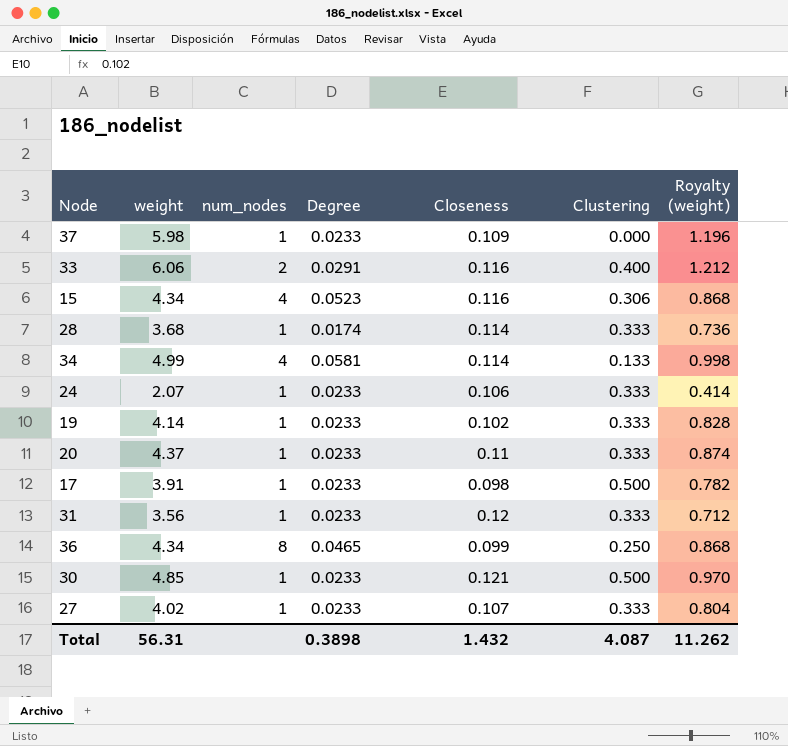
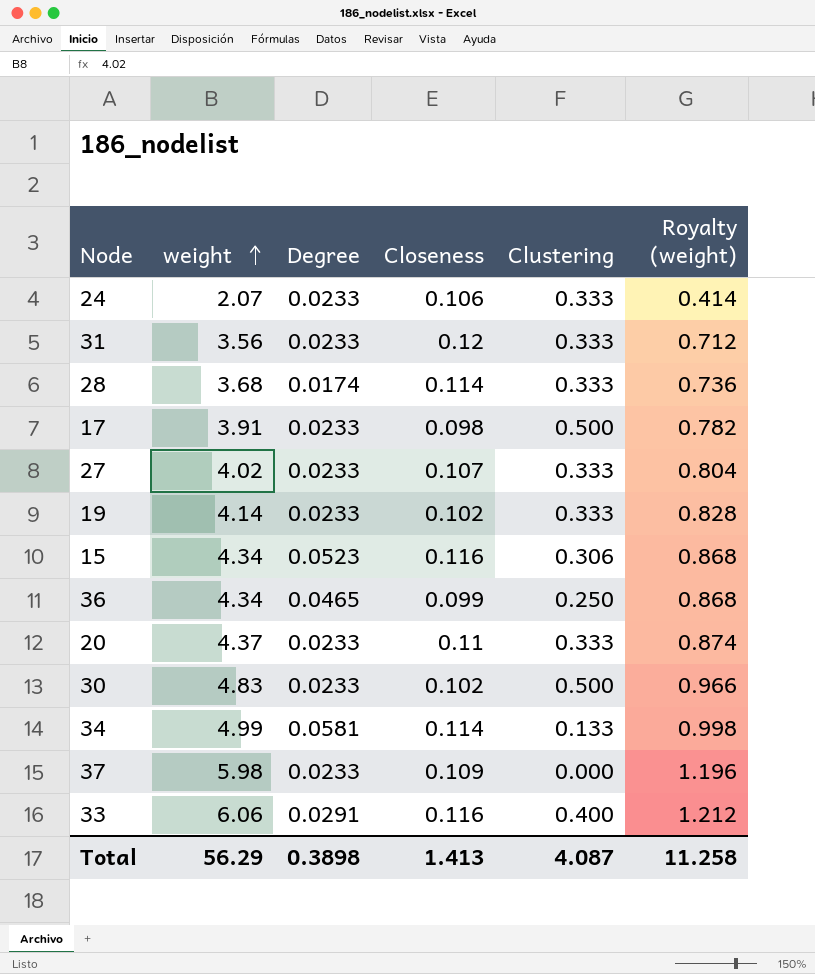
row order: none -> weight ascending
column num_nodes | position: 3 -> none
30 | weight: 4.85 -> 4.83
30 | Closeness: 0.121 -> 0.102
30 | Royalty (weight): 0.970 -> 0.966
Total | weight: 56.31 -> 56.29
Total | Closeness: 1.432 -> 1.413
Total | Royalty (weight): 11.262 -> 11.258

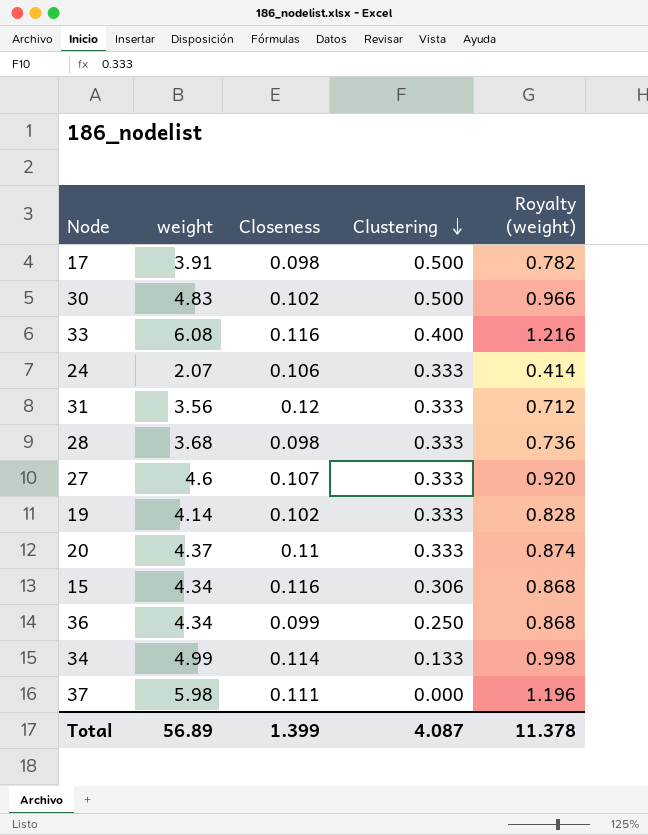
row order: weight ascending -> Clustering descending
column Degree | position: 3 -> none
33 | weight: 6.06 -> 6.08
33 | Royalty (weight): 1.212 -> 1.216
28 | Closeness: 0.114 -> 0.098
27 | weight: 4.02 -> 4.6
27 | Royalty (weight): 0.804 -> 0.920
37 | Closeness: 0.109 -> 0.111
Total | weight: 56.29 -> 56.89
Total | Closeness: 1.413 -> 1.399
Total | Royalty (weight): 11.258 -> 11.378

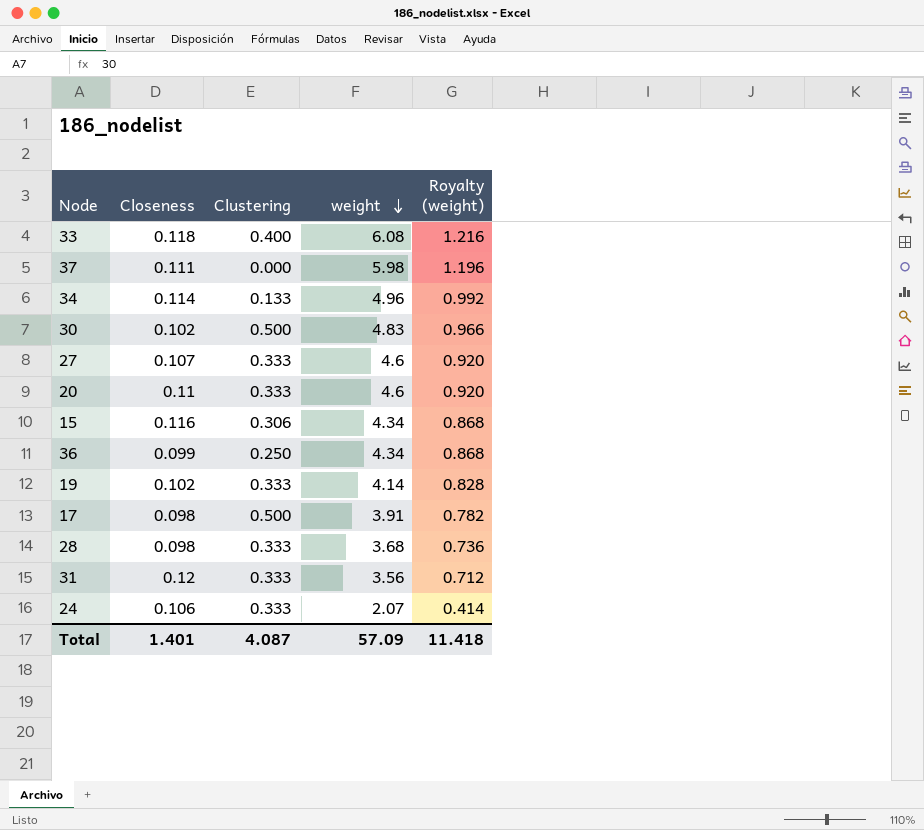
row order: Clustering descending -> weight descending
column weight | position: 2 -> 4
33 | Closeness: 0.116 -> 0.118
34 | weight: 4.99 -> 4.96
34 | Royalty (weight): 0.998 -> 0.992
20 | weight: 4.37 -> 4.6
20 | Royalty (weight): 0.874 -> 0.920
Total | Closeness: 1.399 -> 1.401
Total | weight: 56.89 -> 57.09
Total | Royalty (weight): 11.378 -> 11.418

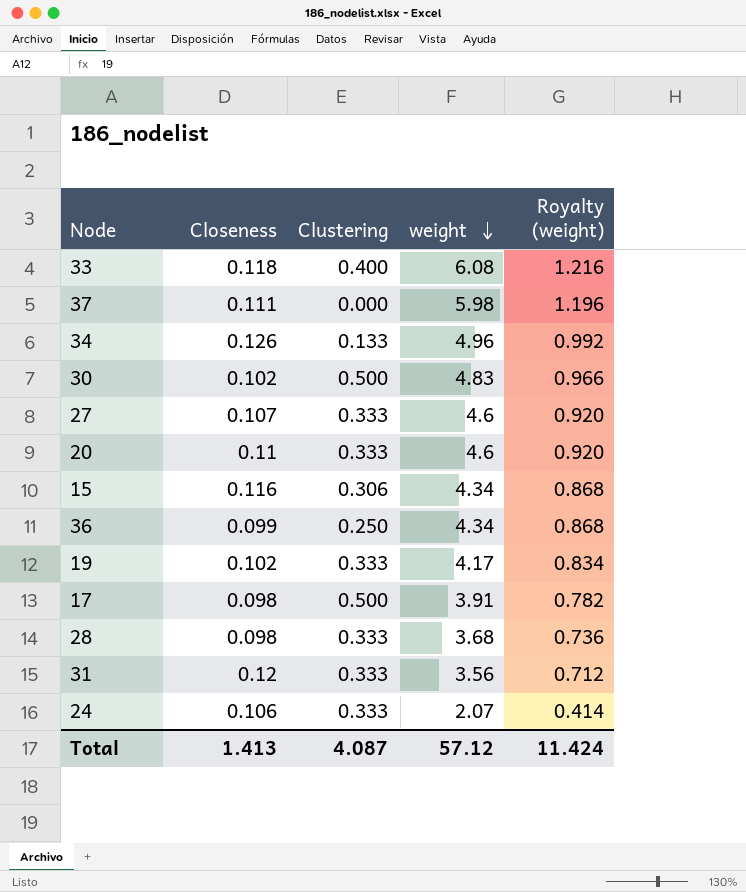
34 | Closeness: 0.114 -> 0.126
19 | weight: 4.14 -> 4.17
19 | Royalty (weight): 0.828 -> 0.834
Total | Closeness: 1.401 -> 1.413
Total | weight: 57.09 -> 57.12
Total | Royalty (weight): 11.418 -> 11.424

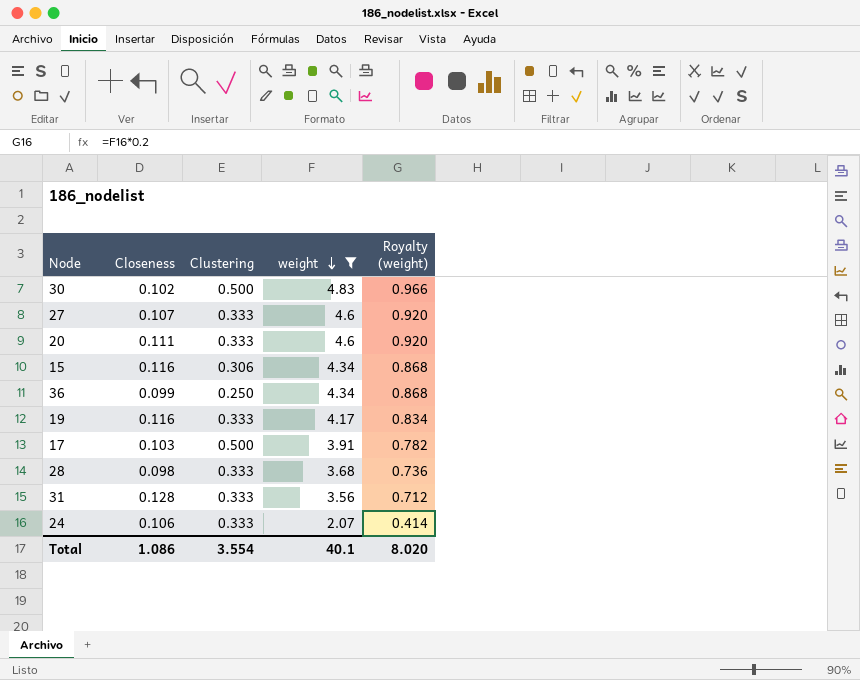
filter: none -> weight <= 4.83
20 | Closeness: 0.11 -> 0.111
19 | Closeness: 0.102 -> 0.116
17 | Closeness: 0.098 -> 0.103
31 | Closeness: 0.12 -> 0.128
Total | Closeness: 1.413 -> 1.086
Total | Clustering: 4.087 -> 3.554
Total | weight: 57.12 -> 40.1
Total | Royalty (weight): 11.424 -> 8.020

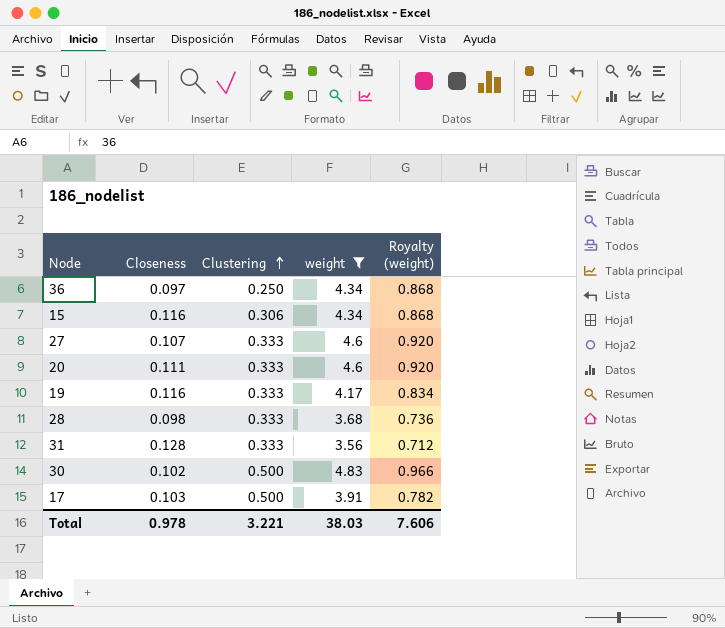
row order: weight descending -> Clustering ascending
row 24: 0.106 | 0.333 | 2.07 | 0.414 -> none
36 | Closeness: 0.099 -> 0.097
Total | Closeness: 1.086 -> 0.978
Total | Clustering: 3.554 -> 3.221
Total | weight: 40.1 -> 38.03
Total | Royalty (weight): 8.020 -> 7.606

